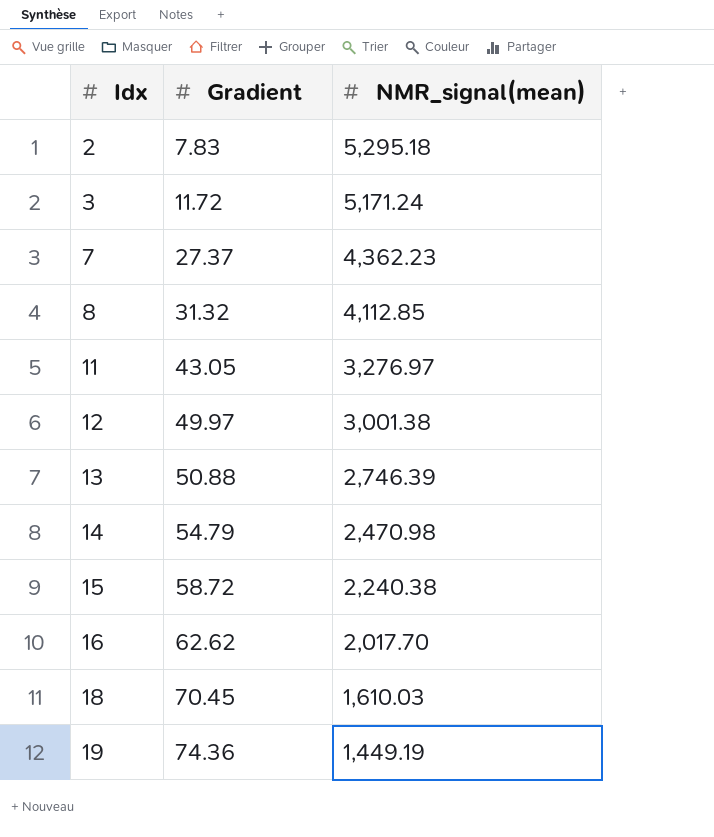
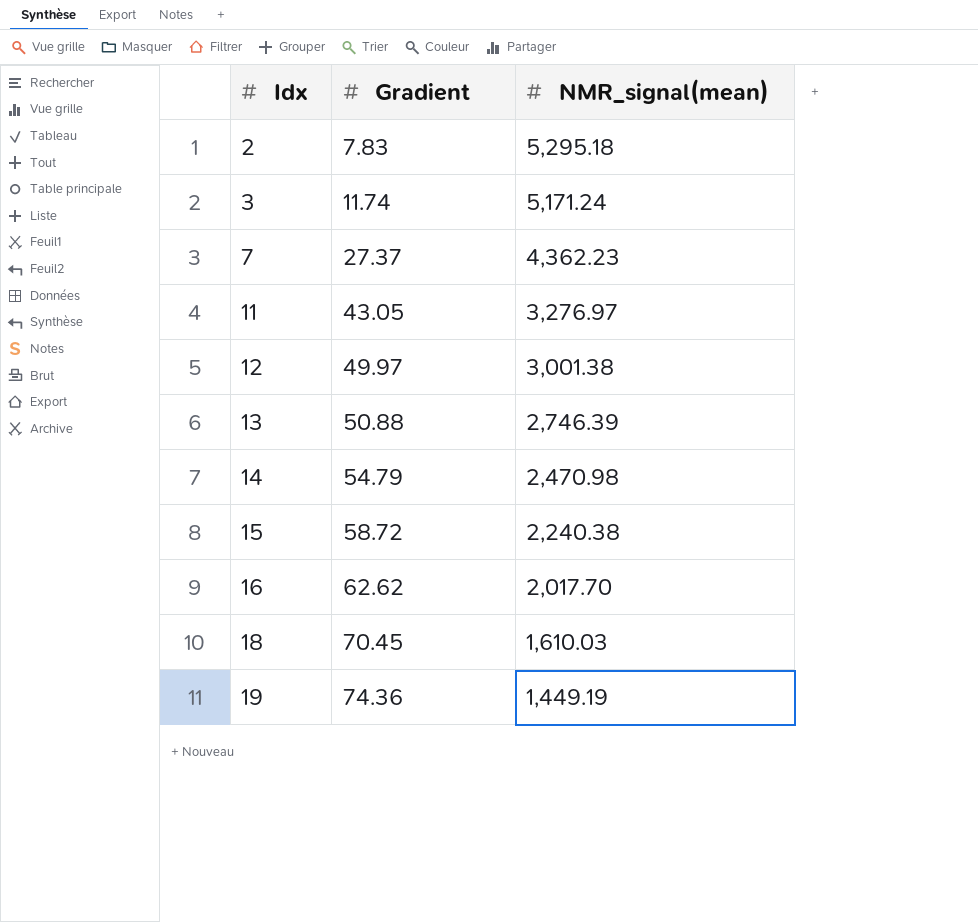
row 8: 31.32 | 4,112.85 -> none
3 | Gradient: 11.72 -> 11.74

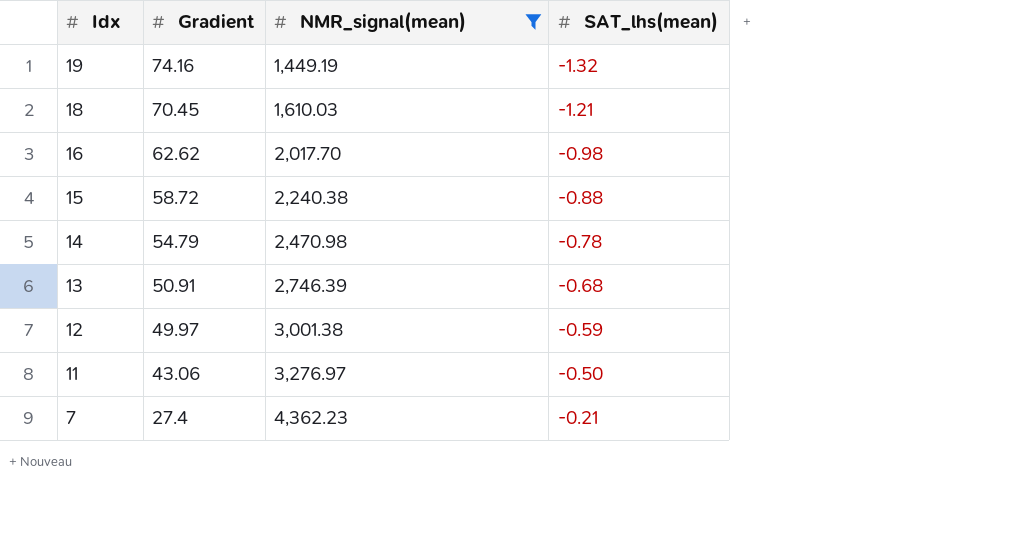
filter: none -> NMR_signal(mean) <= 4,362.23
row order: Idx ascending -> Idx descending
column SAT_lhs(mean) | position: none -> 4
19 | Gradient: 74.36 -> 74.16
13 | Gradient: 50.88 -> 50.91
11 | Gradient: 43.05 -> 43.06
7 | Gradient: 27.37 -> 27.4

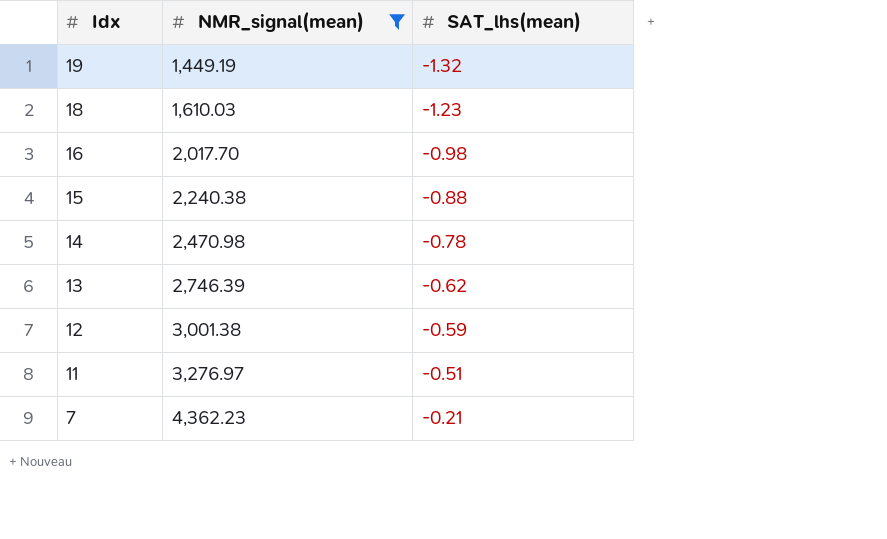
column Gradient | position: 2 -> none
18 | SAT_lhs(mean): -1.21 -> -1.23
13 | SAT_lhs(mean): -0.68 -> -0.62
11 | SAT_lhs(mean): -0.50 -> -0.51

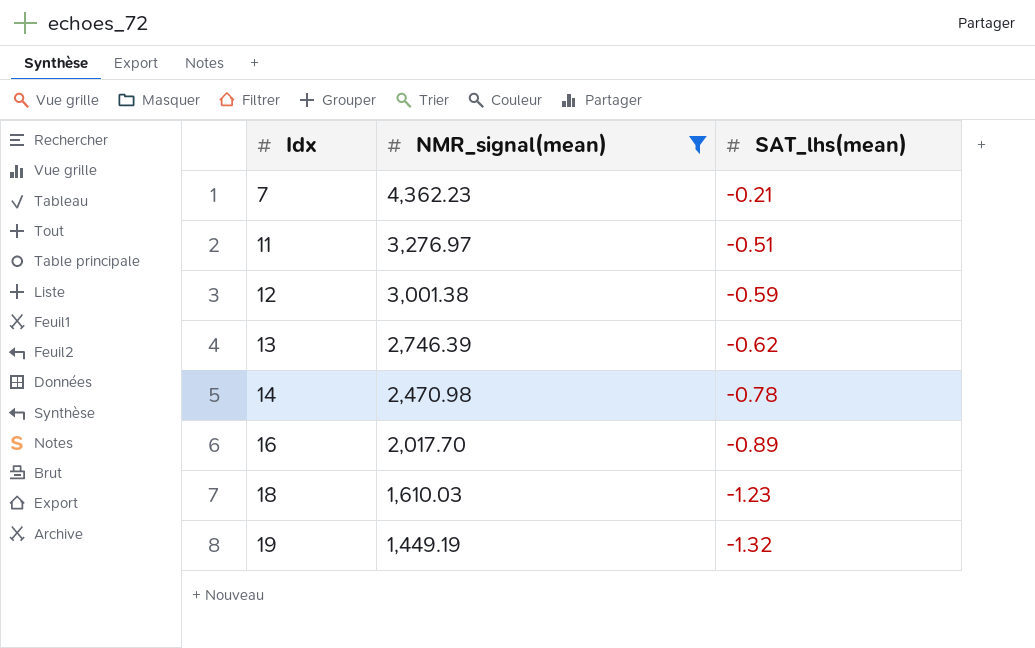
row order: Idx descending -> Idx ascending
row 15: 2,240.38 | -0.88 -> none
16 | SAT_lhs(mean): -0.98 -> -0.89

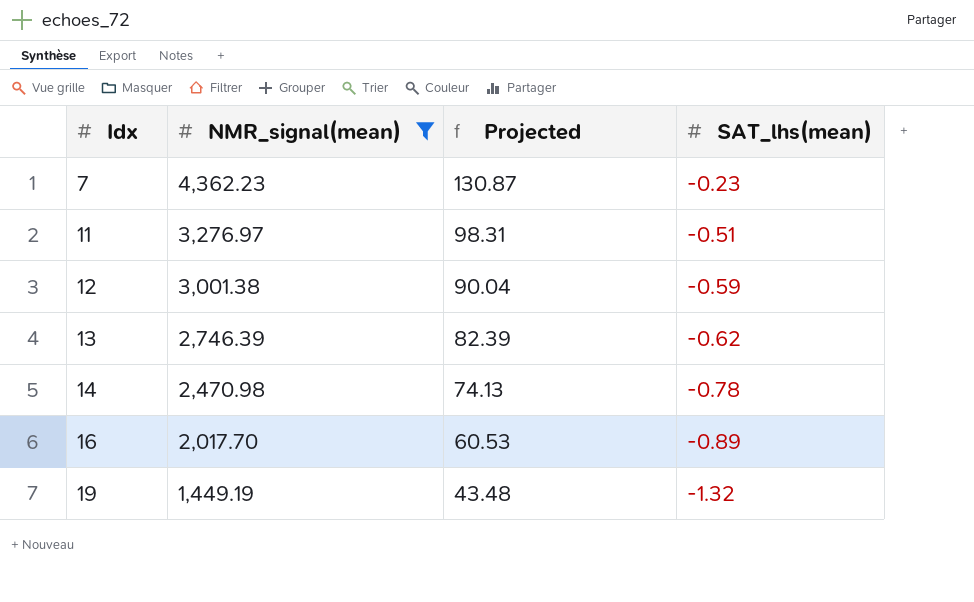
column Projected | formula: none -> [NMR_signal(mean)] * 0.03
row 18: 1,610.03 | -1.23 -> none
7 | SAT_lhs(mean): -0.21 -> -0.23

